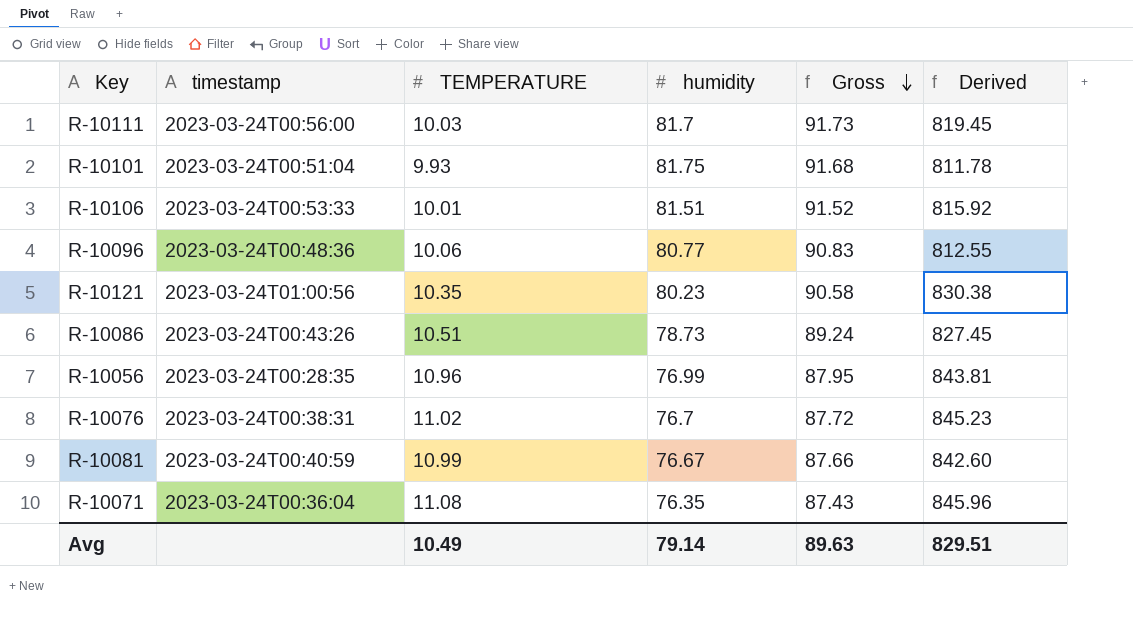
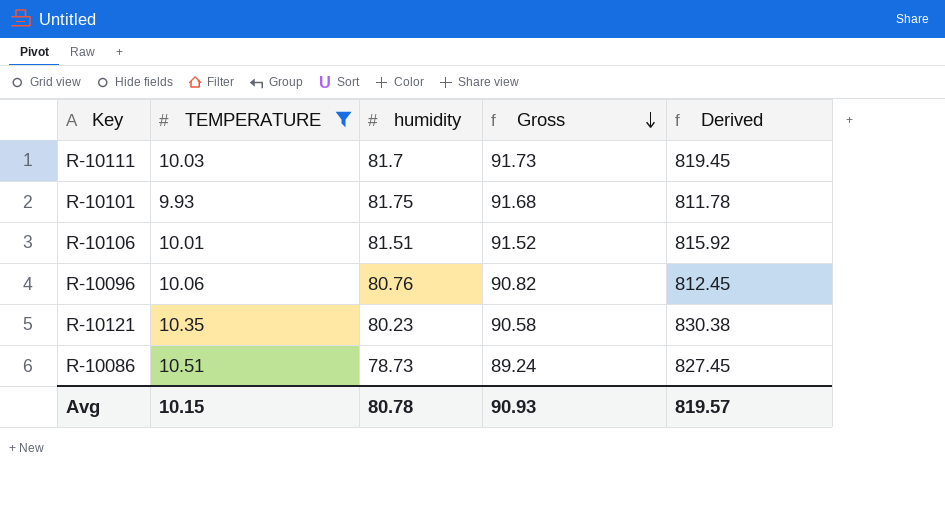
filter: none -> TEMPERATURE <= 10.51
column timestamp | position: 2 -> none
R-10096 | humidity: 80.77 -> 80.76
R-10096 | Gross: 90.83 -> 90.82
R-10096 | Derived: 812.55 -> 812.45
Avg | TEMPERATURE: 10.49 -> 10.15
Avg | humidity: 79.14 -> 80.78
Avg | Gross: 89.63 -> 90.93
Avg | Derived: 829.51 -> 819.57

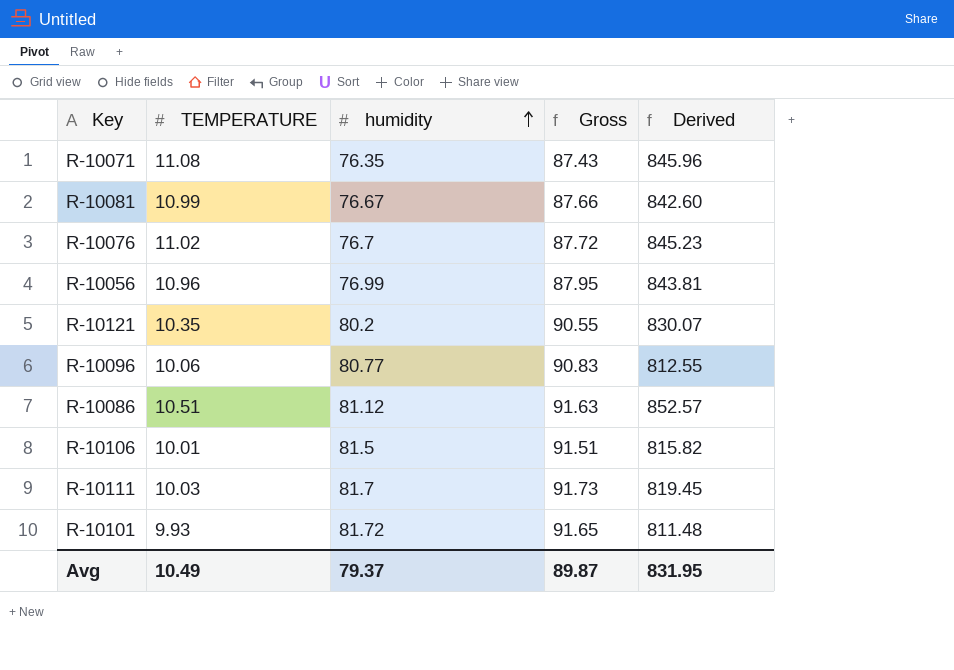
filter: TEMPERATURE <= 10.51 -> none
row order: Gross descending -> humidity ascending
R-10121 | humidity: 80.23 -> 80.2
R-10121 | Gross: 90.58 -> 90.55
R-10121 | Derived: 830.38 -> 830.07
R-10096 | humidity: 80.76 -> 80.77
R-10096 | Gross: 90.82 -> 90.83
R-10096 | Derived: 812.45 -> 812.55
R-10086 | humidity: 78.73 -> 81.12
R-10086 | Gross: 89.24 -> 91.63
R-10086 | Derived: 827.45 -> 852.57
R-10106 | humidity: 81.51 -> 81.5
R-10106 | Gross: 91.52 -> 91.51
R-10106 | Derived: 815.92 -> 815.82
R-10101 | humidity: 81.75 -> 81.72
R-10101 | Gross: 91.68 -> 91.65
R-10101 | Derived: 811.78 -> 811.48
Avg | TEMPERATURE: 10.15 -> 10.49
Avg | humidity: 80.78 -> 79.37
Avg | Gross: 90.93 -> 89.87
Avg | Derived: 819.57 -> 831.95

